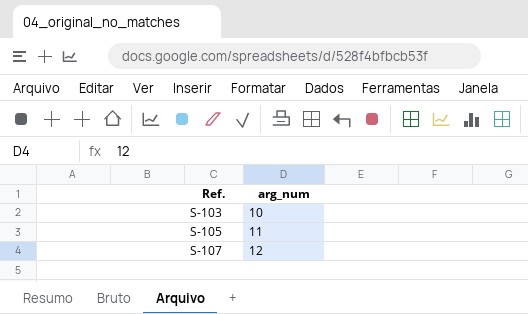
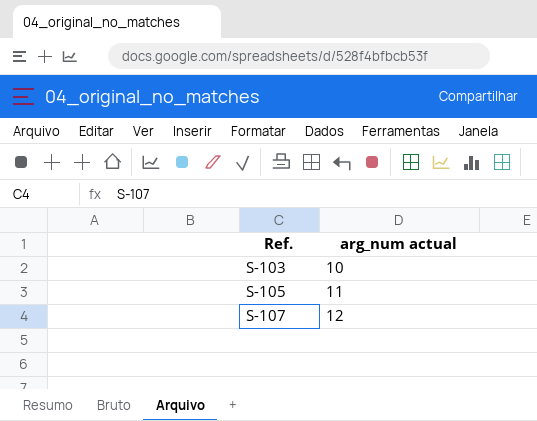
column name: arg_num -> arg_num actual

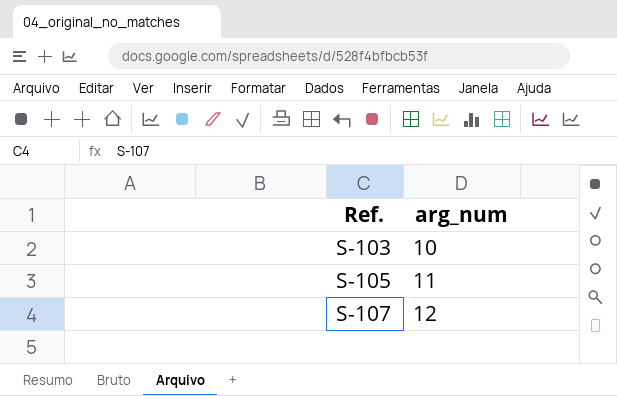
column name: arg_num actual -> arg_num

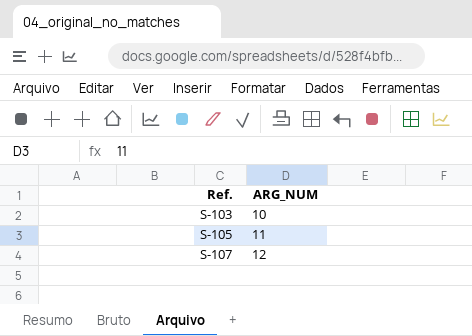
column name: arg_num -> ARG_NUM

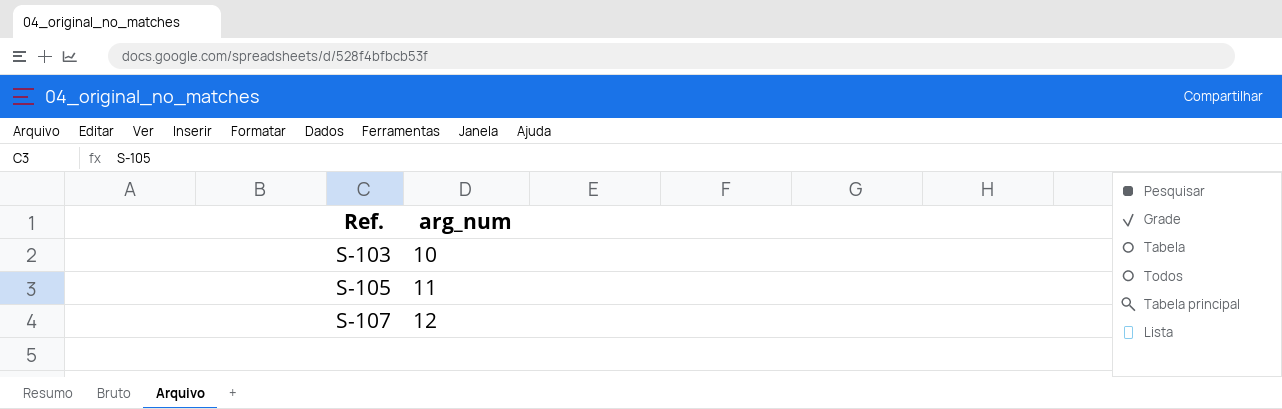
column name: ARG_NUM -> arg_num

